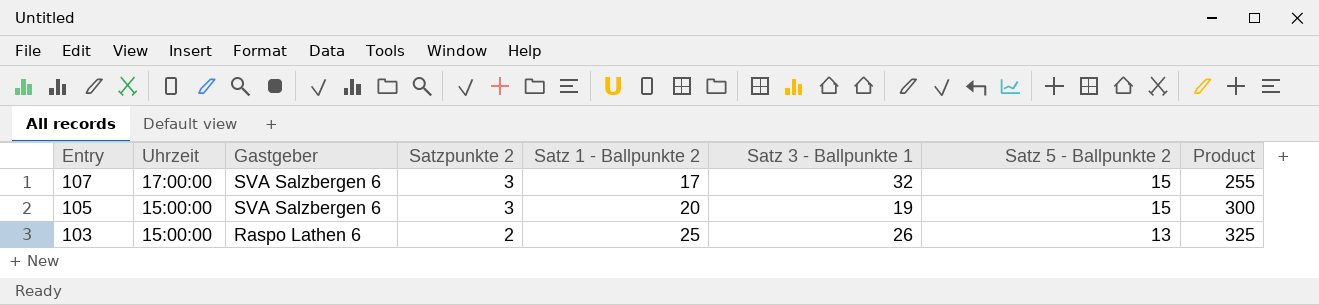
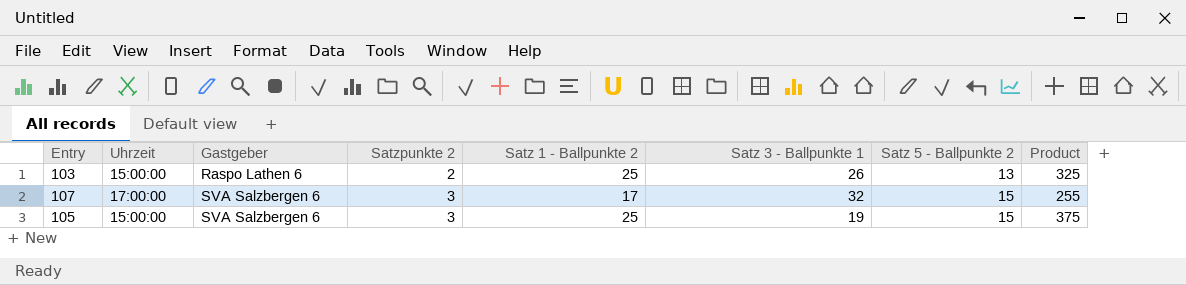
row order: Entry descending -> Gastgeber ascending
105 | Satz 1 - Ballpunkte 2: 20 -> 25
105 | Product: 300 -> 375

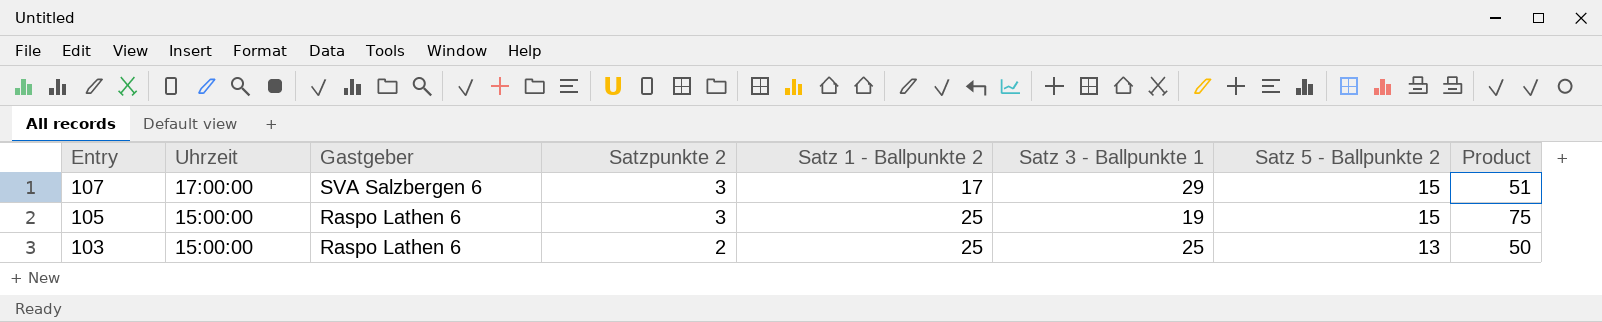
row order: Gastgeber ascending -> Entry descending
column Product | formula: [Satz 1 - Ballpunkte 2] * [Satz 5 - Ballpunkte 2] -> [Satzpunkte 2] * [Satz 1 - Ballpunkte 2]
107 | Satz 3 - Ballpunkte 1: 32 -> 29
105 | Gastgeber: SVA Salzbergen 6 -> Raspo Lathen 6
103 | Satz 3 - Ballpunkte 1: 26 -> 25

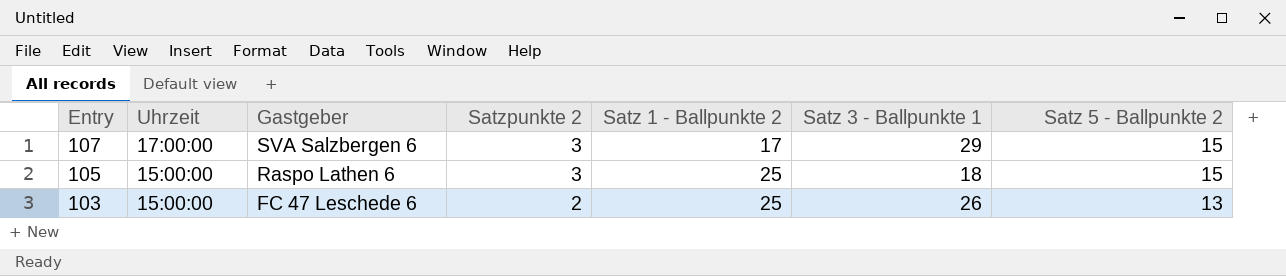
column Product | formula: [Satzpunkte 2] * [Satz 1 - Ballpunkte 2] -> none
105 | Satz 3 - Ballpunkte 1: 19 -> 18
103 | Gastgeber: Raspo Lathen 6 -> FC 47 Leschede 6
103 | Satz 3 - Ballpunkte 1: 25 -> 26

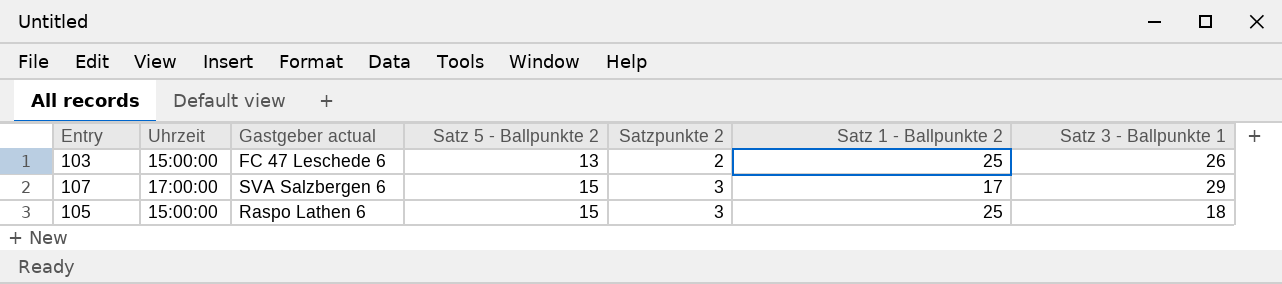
row order: Entry descending -> Satz 5 - Ballpunkte 2 ascending
column name: Gastgeber -> Gastgeber actual
column Satz 5 - Ballpunkte 2 | position: 7 -> 4

